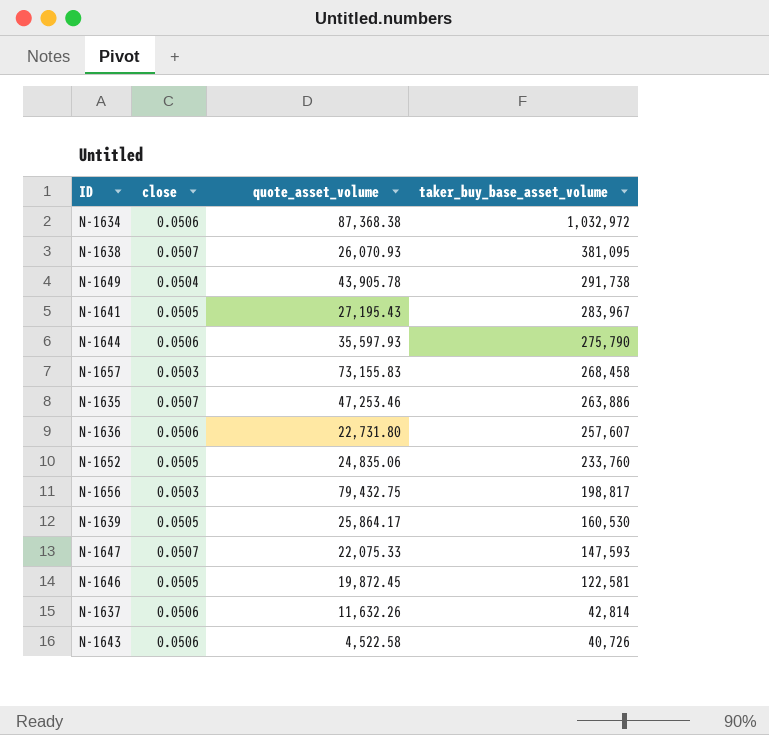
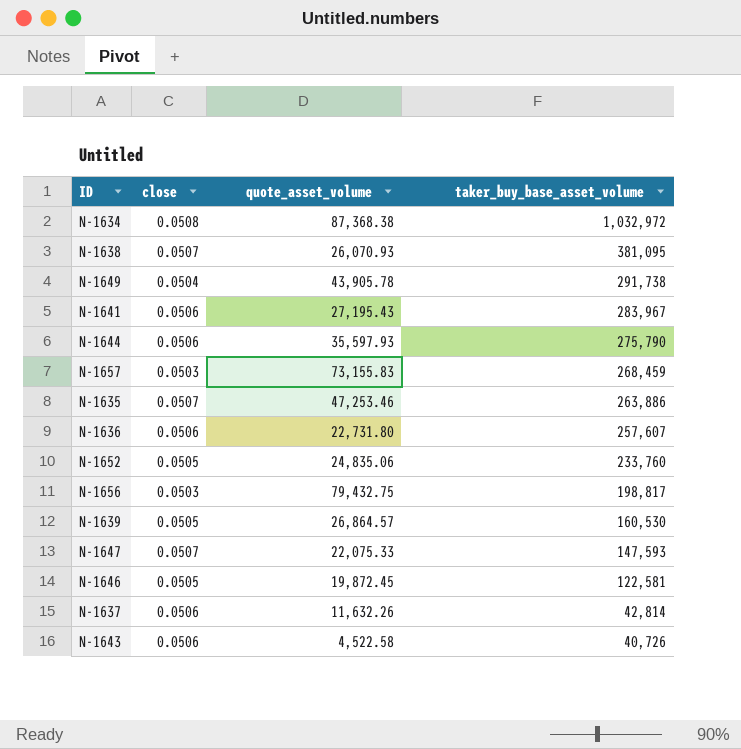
N-1634 | close: 0.0506 -> 0.0508
N-1641 | close: 0.0505 -> 0.0506
N-1657 | taker_buy_base_asset_volume: 268,458 -> 268,459
N-1639 | quote_asset_volume: 25,864.17 -> 26,864.57

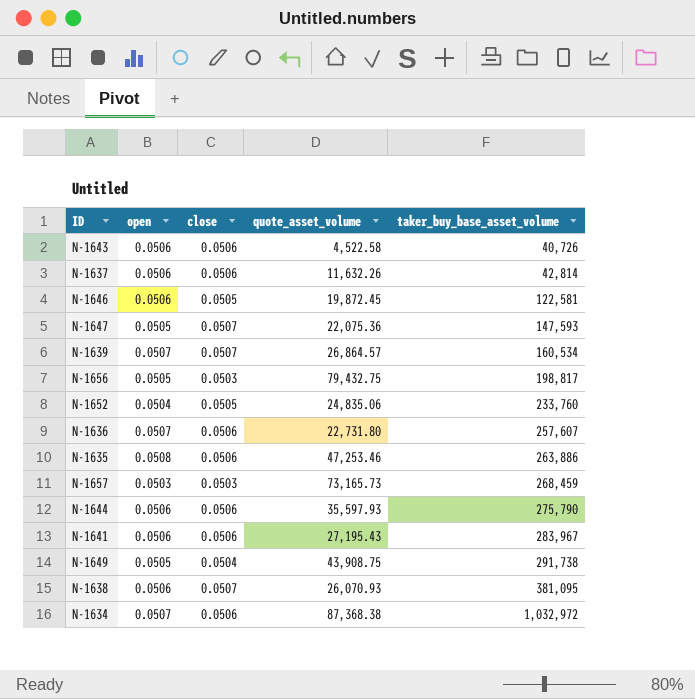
row order: taker_buy_base_asset_volume descending -> taker_buy_base_asset_volume ascending
column open | position: none -> 2
N-1647 | quote_asset_volume: 22,075.33 -> 22,075.36
N-1639 | close: 0.0505 -> 0.0507
N-1639 | taker_buy_base_asset_volume: 160,530 -> 160,534
N-1635 | close: 0.0507 -> 0.0506
N-1657 | quote_asset_volume: 73,155.83 -> 73,165.73
N-1649 | quote_asset_volume: 43,905.78 -> 43,908.75
N-1634 | close: 0.0508 -> 0.0506

